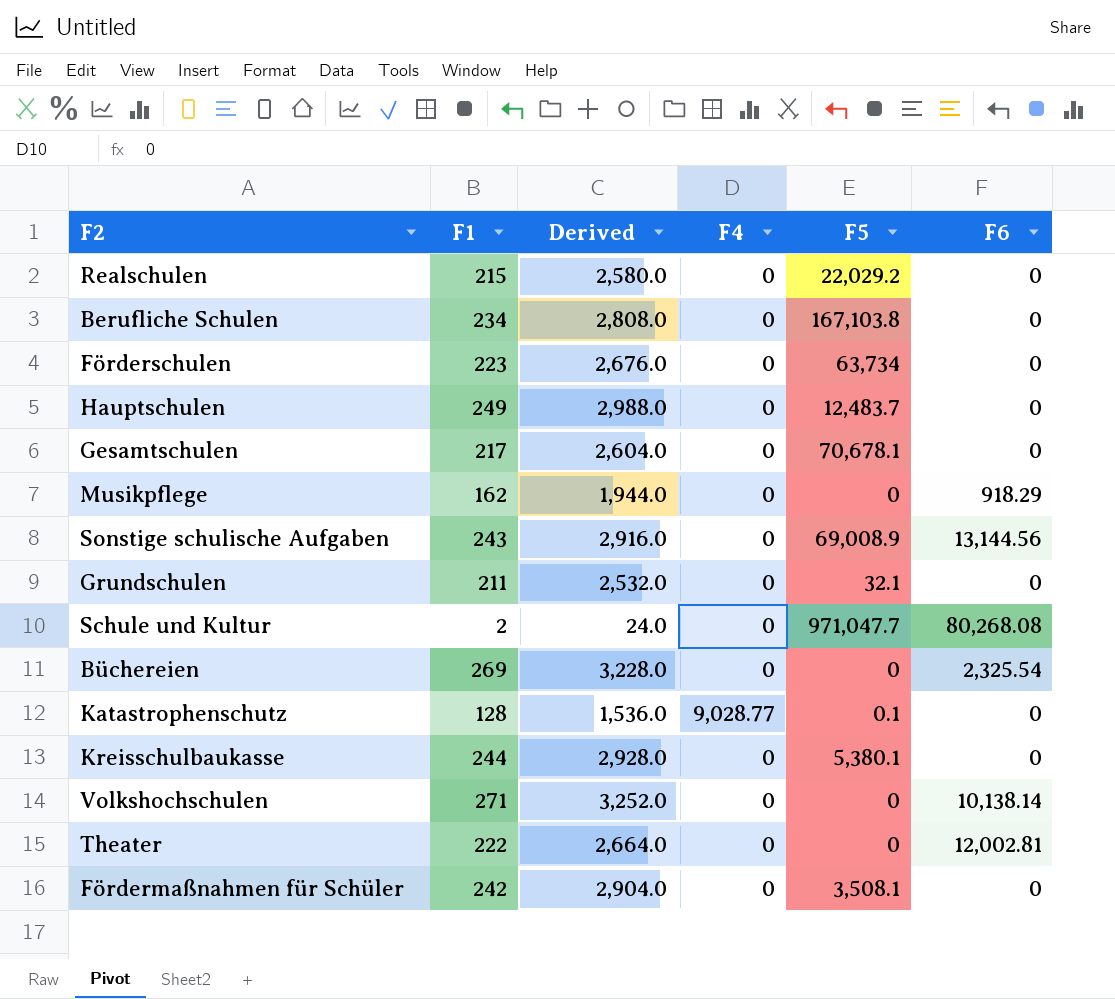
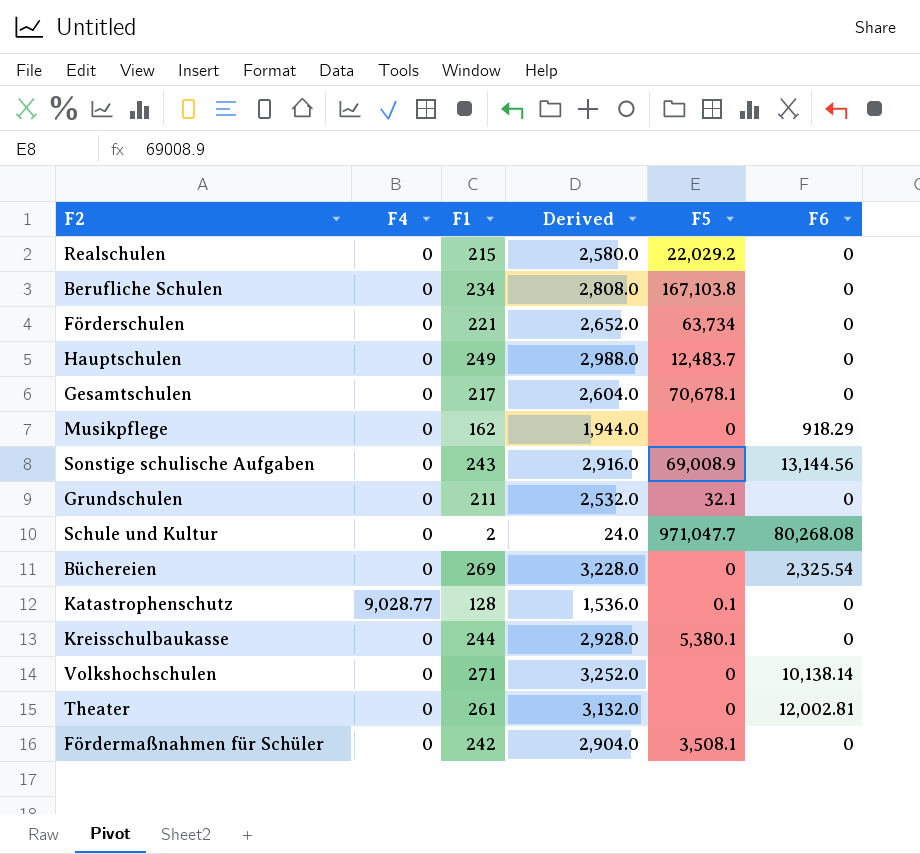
column F4 | position: 4 -> 2
Förderschulen | F1: 223 -> 221
Förderschulen | Derived: 2,676.0 -> 2,652.0
Theater | F1: 222 -> 261
Theater | Derived: 2,664.0 -> 3,132.0

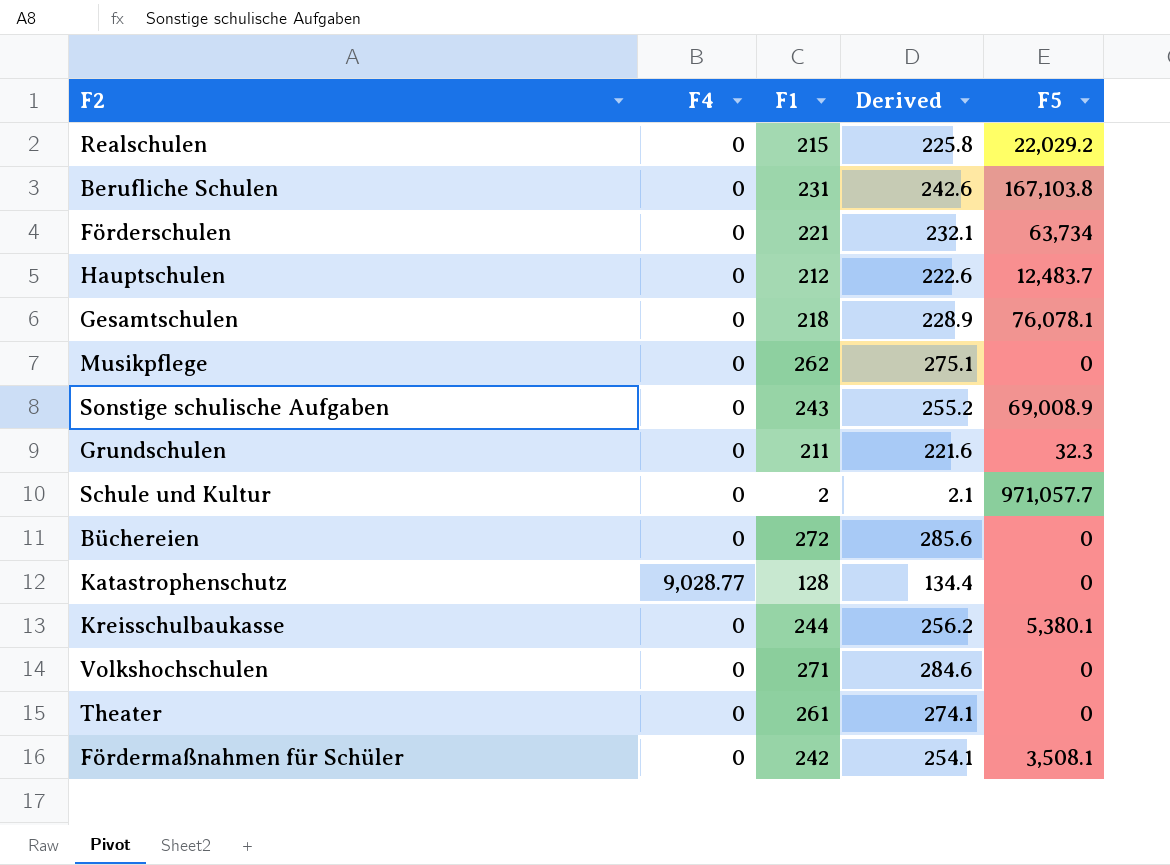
column F6 | position: 6 -> none
column Derived | formula: [F1] * 12 -> [F1] * 1.05
Berufliche Schulen | F1: 234 -> 231
Hauptschulen | F1: 249 -> 212
Gesamtschulen | F1: 217 -> 218
Gesamtschulen | F5: 70,678.1 -> 76,078.1
Musikpflege | F1: 162 -> 262
Grundschulen | F5: 32.1 -> 32.3
Schule und Kultur | F5: 971,047.7 -> 971,057.7
Büchereien | F1: 269 -> 272
Katastrophenschutz | F5: 0.1 -> 0

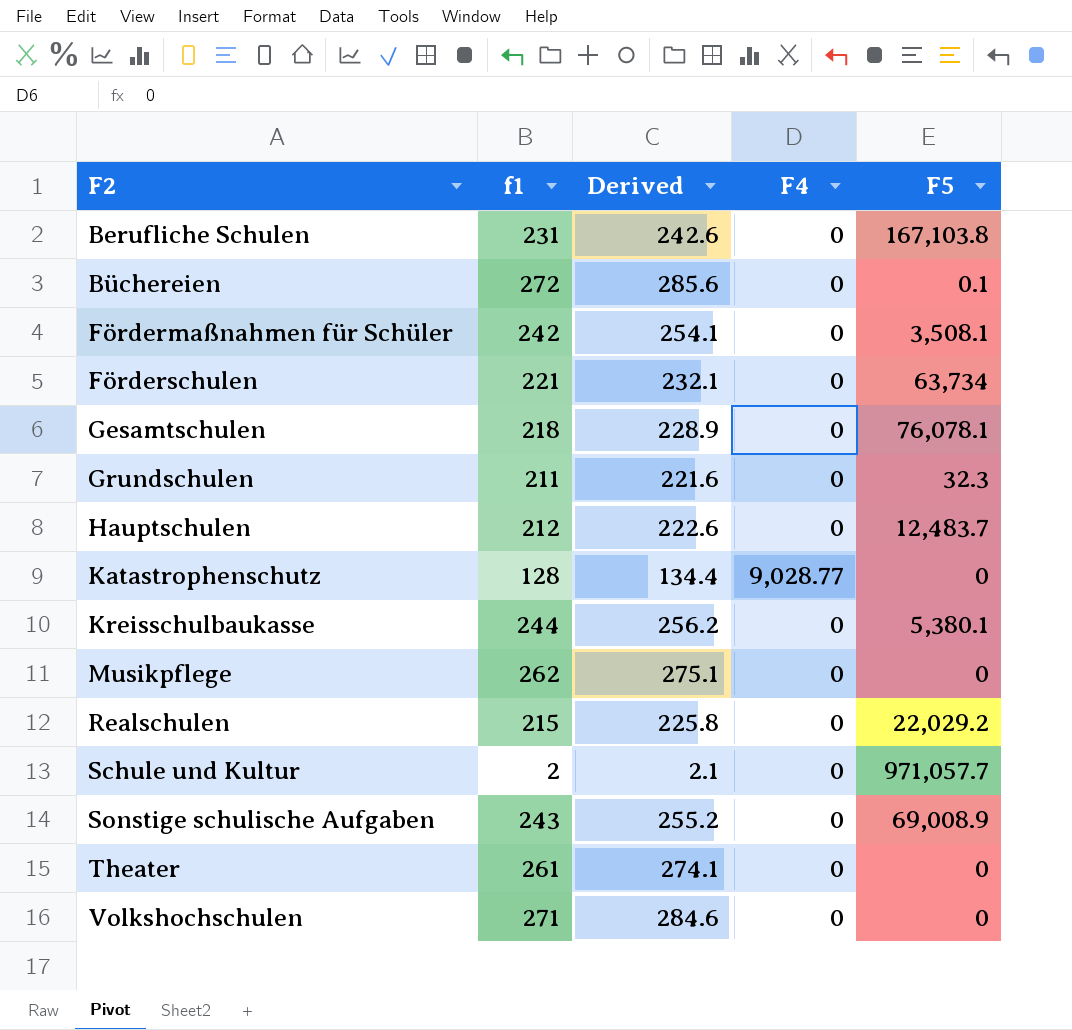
row order: none -> F2 ascending
column name: F1 -> f1
column F4 | position: 2 -> 4
Büchereien | F5: 0 -> 0.1

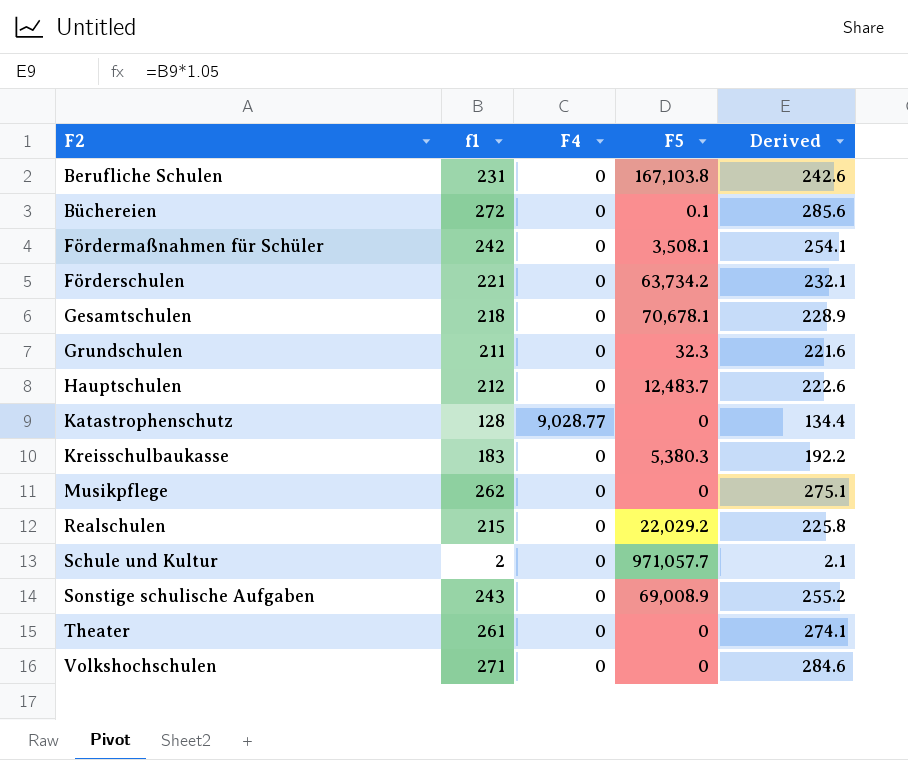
column Derived | position: 3 -> 5
Förderschulen | F5: 63,734 -> 63,734.2
Gesamtschulen | F5: 76,078.1 -> 70,678.1
Kreisschulbaukasse | f1: 244 -> 183
Kreisschulbaukasse | F5: 5,380.1 -> 5,380.3
Kreisschulbaukasse | Derived: 256.2 -> 192.2

